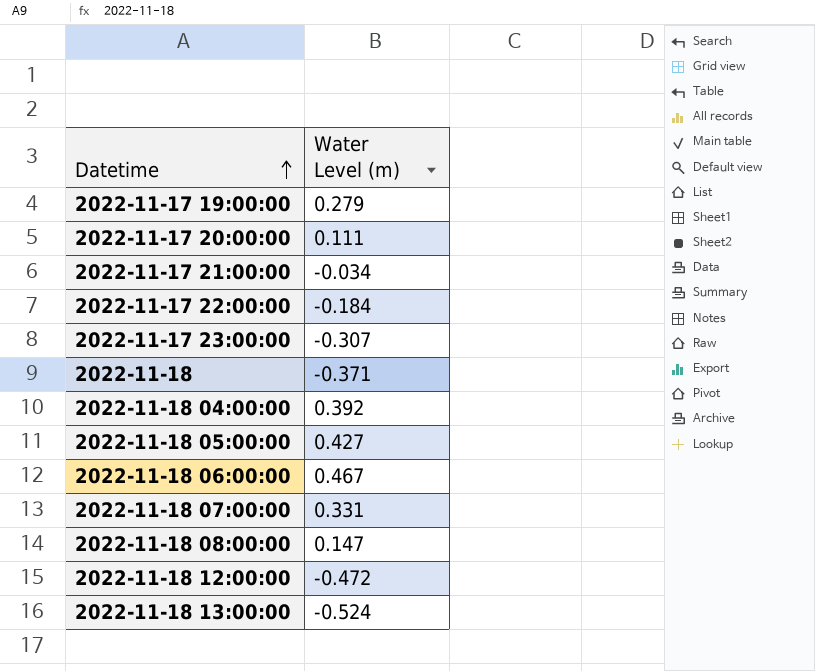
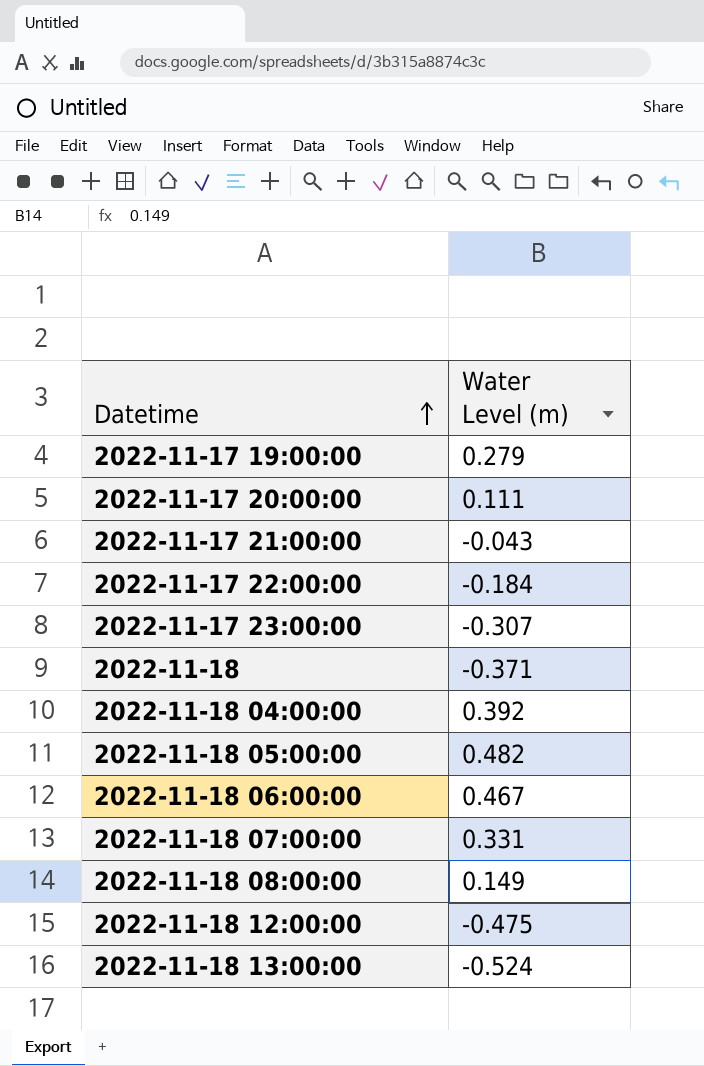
2022-11-17 21:00:00 | Water Level (m): -0.034 -> -0.043
2022-11-18 05:00:00 | Water Level (m): 0.427 -> 0.482
2022-11-18 08:00:00 | Water Level (m): 0.147 -> 0.149
2022-11-18 12:00:00 | Water Level (m): -0.472 -> -0.475

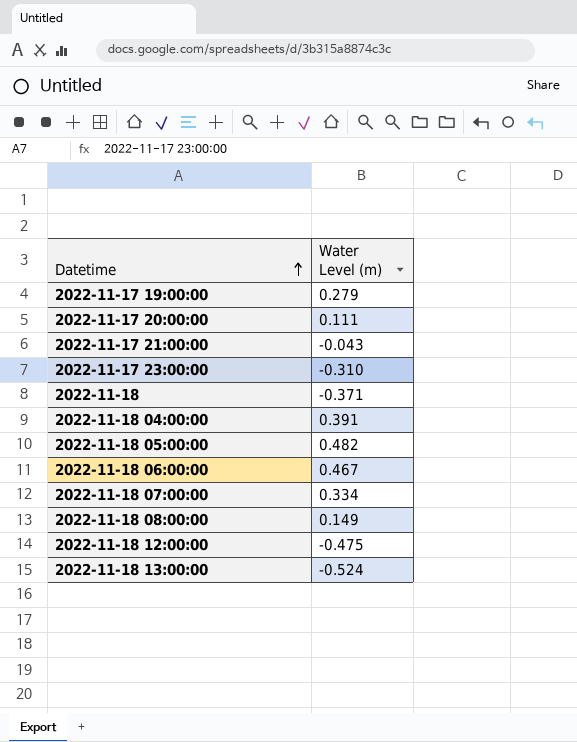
row 2022-11-17 22:00:00: -0.184 -> none
2022-11-17 23:00:00 | Water Level (m): -0.307 -> -0.310
2022-11-18 04:00:00 | Water Level (m): 0.392 -> 0.391
2022-11-18 07:00:00 | Water Level (m): 0.331 -> 0.334

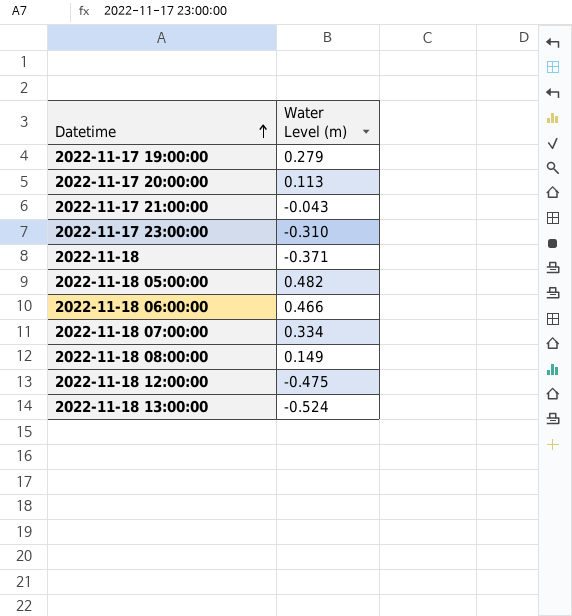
row 2022-11-18 04:00:00: 0.391 -> none
2022-11-17 20:00:00 | Water Level (m): 0.111 -> 0.113
2022-11-18 06:00:00 | Water Level (m): 0.467 -> 0.466

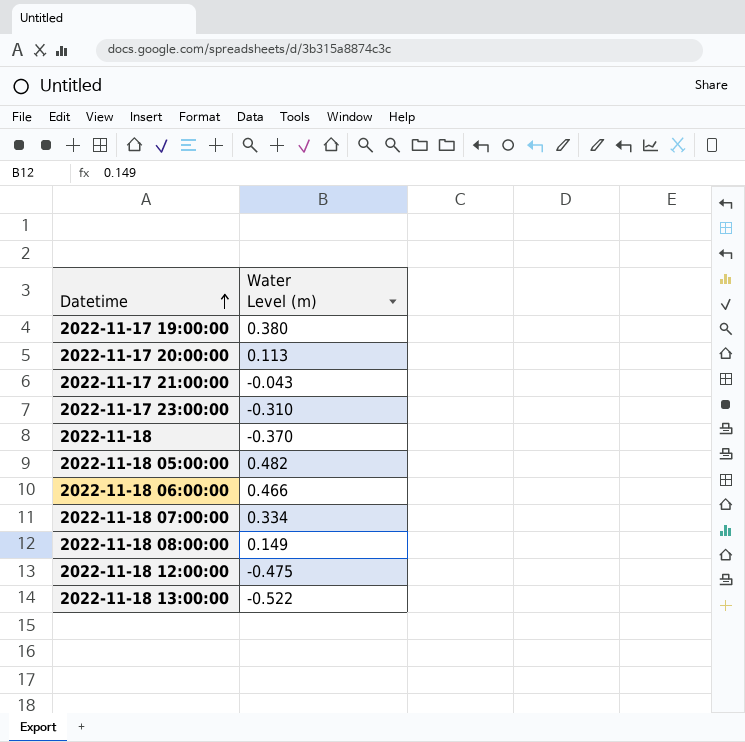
2022-11-17 19:00:00 | Water Level (m): 0.279 -> 0.380
2022-11-18 | Water Level (m): -0.371 -> -0.370
2022-11-18 13:00:00 | Water Level (m): -0.524 -> -0.522

